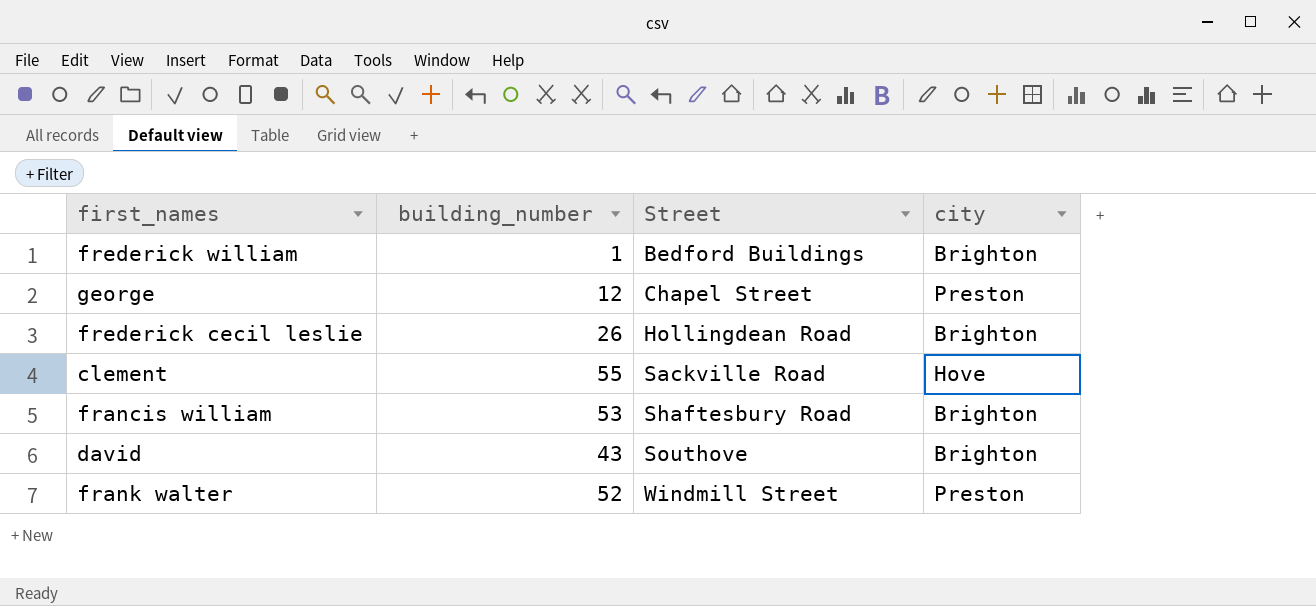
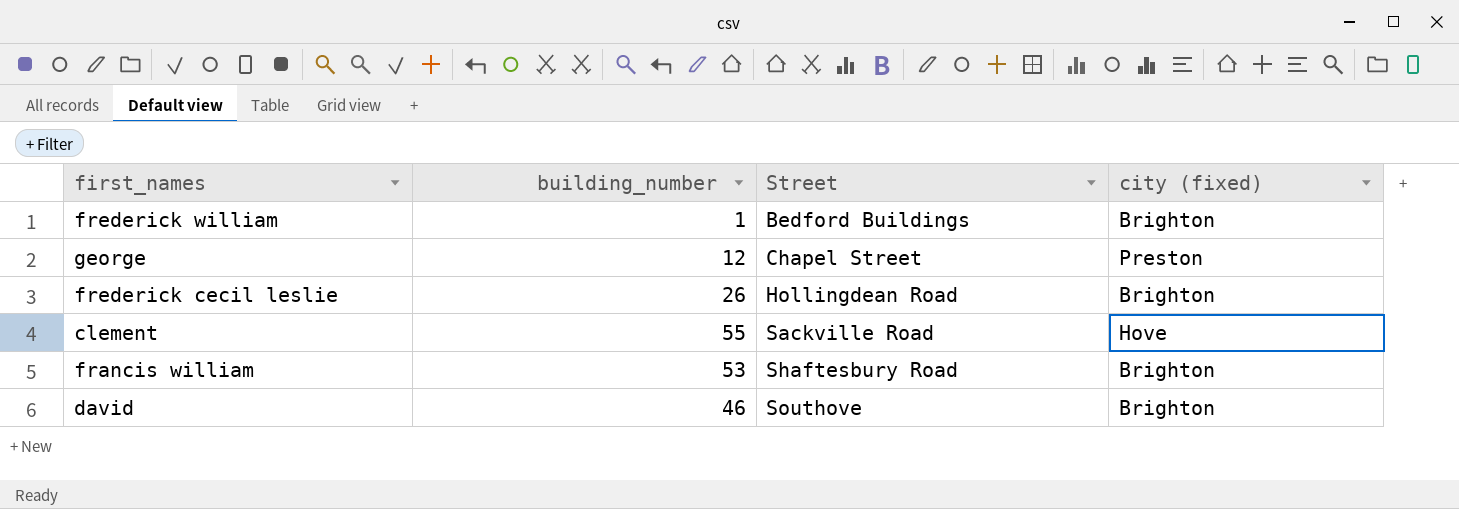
column name: city -> city (fixed)
row frank walter: 52 | Windmill Street | Preston -> none
david | building_number: 43 -> 46

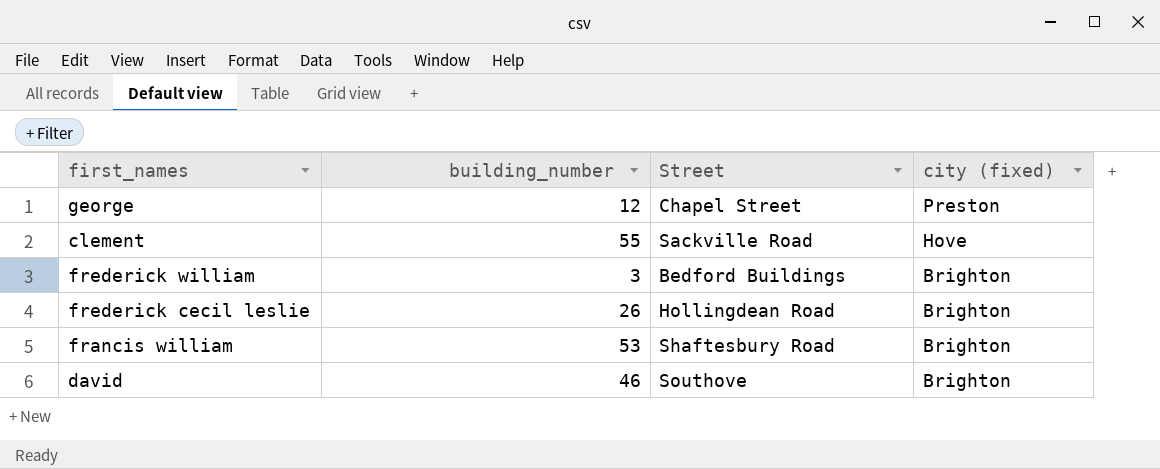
row order: Street ascending -> city (fixed) descending
frederick william | building_number: 1 -> 3

